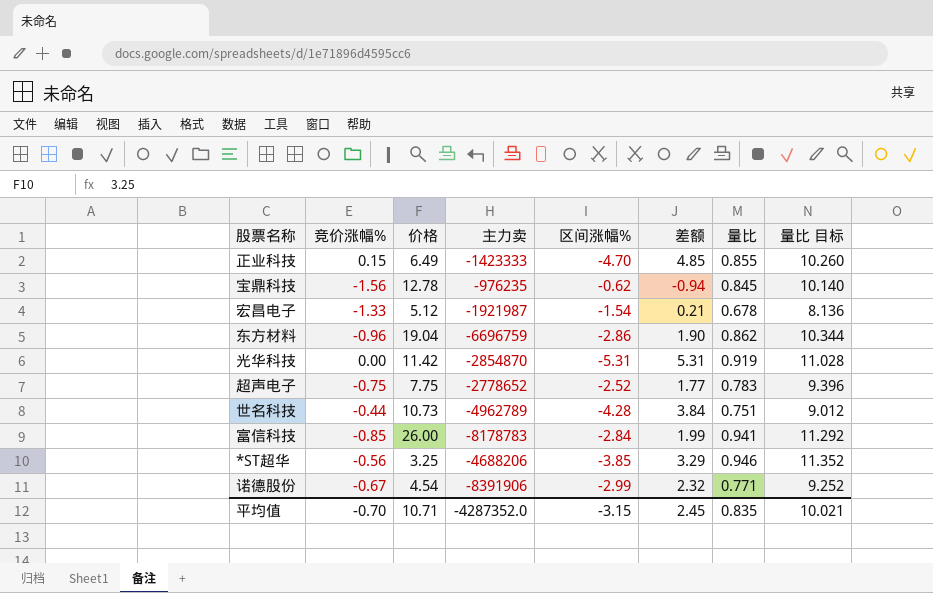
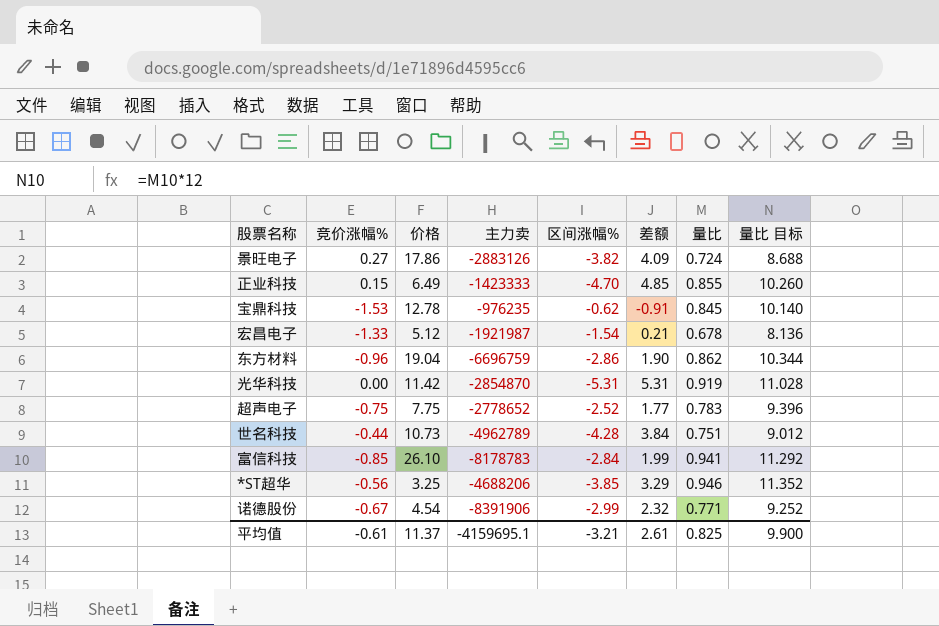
row 景旺电子: none -> 0.27 | 17.86 | -2883126 | -3.82 | 4.09 | 0.724 | 8.688
宝鼎科技 | 竞价涨幅%: -1.56 -> -1.53
宝鼎科技 | 差额: -0.94 -> -0.91
富信科技 | 价格: 26.00 -> 26.10
平均值 | 竞价涨幅%: -0.70 -> -0.61
平均值 | 价格: 10.71 -> 11.37
平均值 | 主力卖: -4287352.0 -> -4159695.1
平均值 | 区间涨幅%: -3.15 -> -3.21
平均值 | 差额: 2.45 -> 2.61
平均值 | 量比: 0.835 -> 0.825
平均值 | 量比 目标: 10.021 -> 9.900

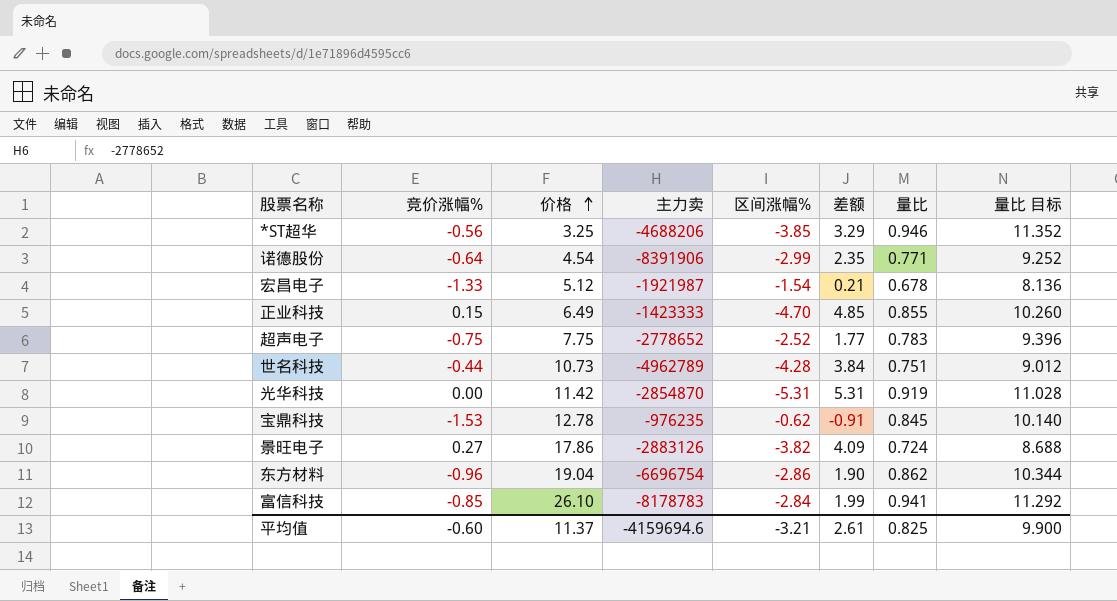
row order: none -> 价格 ascending
诺德股份 | 竞价涨幅%: -0.67 -> -0.64
诺德股份 | 差额: 2.32 -> 2.35
东方材料 | 主力卖: -6696759 -> -6696754
平均值 | 竞价涨幅%: -0.61 -> -0.60
平均值 | 主力卖: -4159695.1 -> -4159694.6

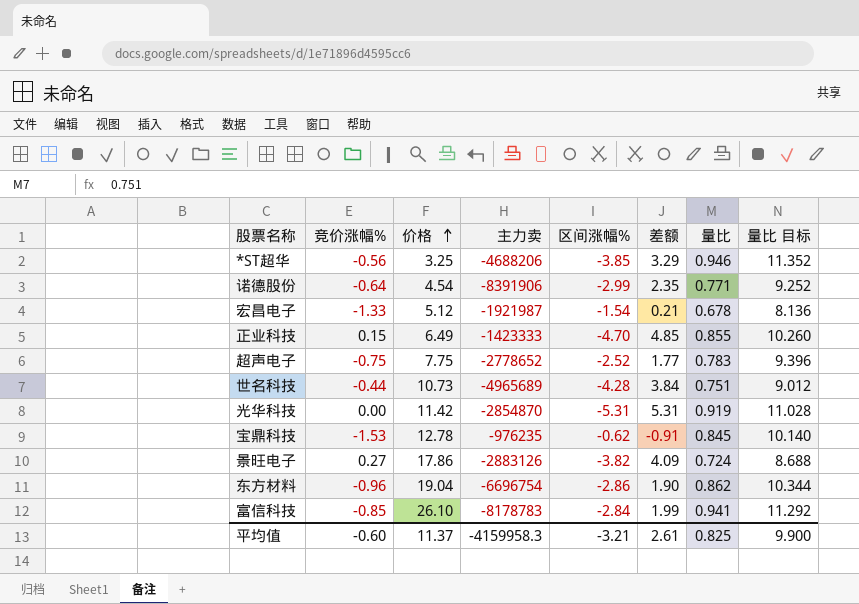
世名科技 | 主力卖: -4962789 -> -4965689
平均值 | 主力卖: -4159694.6 -> -4159958.3

